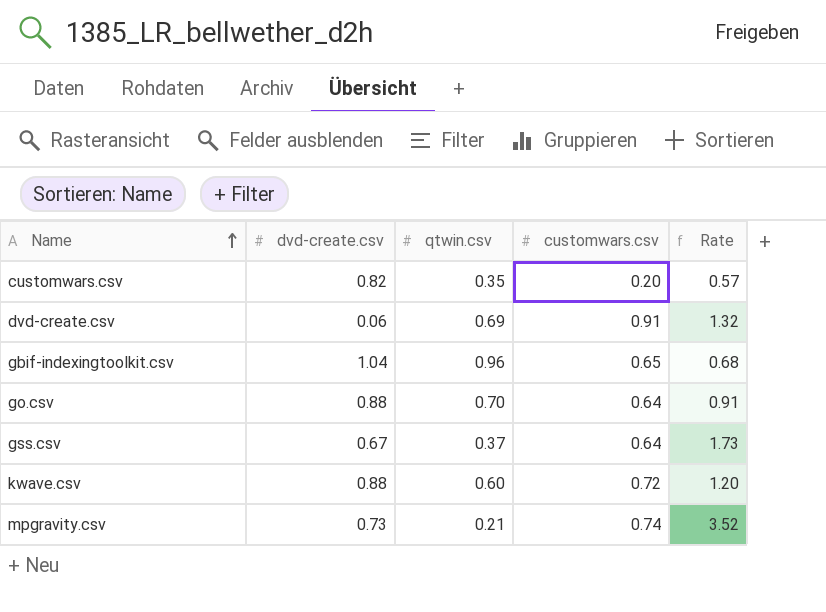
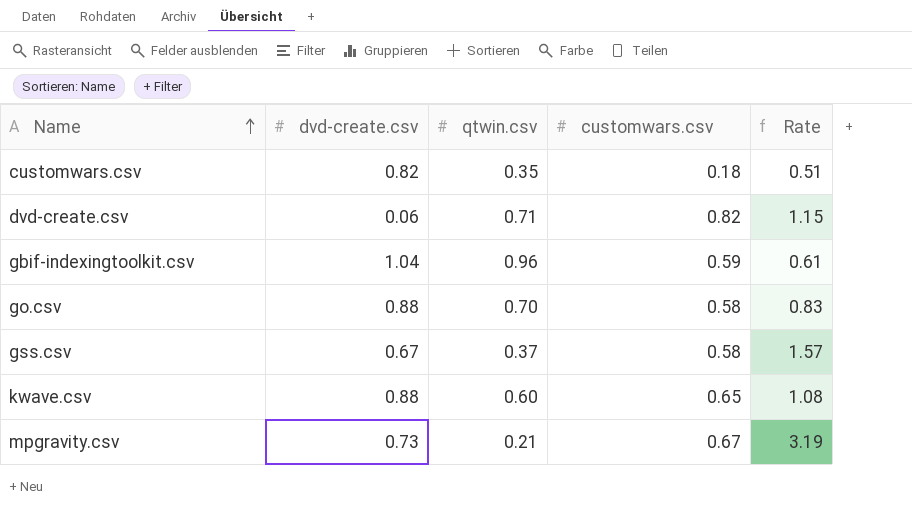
customwars.csv | customwars.csv: 0.20 -> 0.18
customwars.csv | Rate: 0.57 -> 0.51
dvd-create.csv | qtwin.csv: 0.69 -> 0.71
dvd-create.csv | customwars.csv: 0.91 -> 0.82
dvd-create.csv | Rate: 1.32 -> 1.15
gbif-indexingtoolkit.csv | customwars.csv: 0.65 -> 0.59
gbif-indexingtoolkit.csv | Rate: 0.68 -> 0.61
go.csv | customwars.csv: 0.64 -> 0.58
go.csv | Rate: 0.91 -> 0.83
gss.csv | customwars.csv: 0.64 -> 0.58
gss.csv | Rate: 1.73 -> 1.57
kwave.csv | customwars.csv: 0.72 -> 0.65
kwave.csv | Rate: 1.20 -> 1.08
mpgravity.csv | customwars.csv: 0.74 -> 0.67
mpgravity.csv | Rate: 3.52 -> 3.19

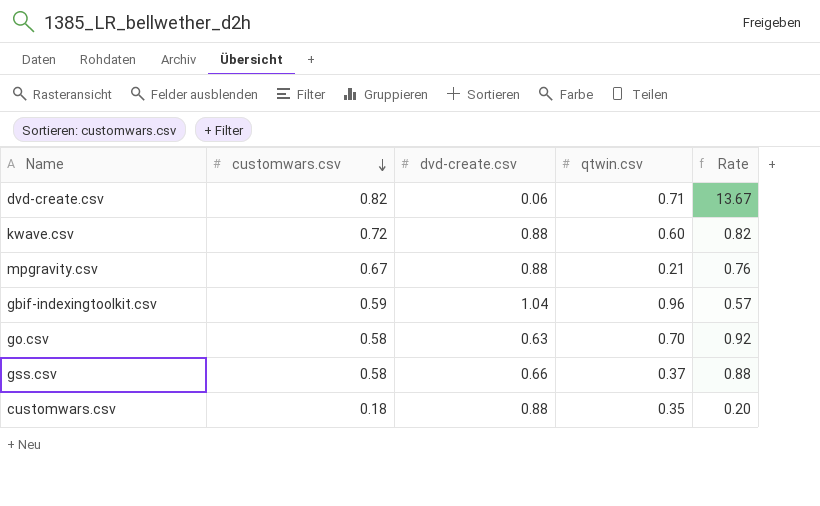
row order: Name ascending -> customwars.csv descending
column customwars.csv | position: 4 -> 2
column Rate | formula: [customwars.csv] / [qtwin.csv] -> [customwars.csv] / [dvd-create.csv]
kwave.csv | customwars.csv: 0.65 -> 0.72
mpgravity.csv | dvd-create.csv: 0.73 -> 0.88
go.csv | dvd-create.csv: 0.88 -> 0.63
gss.csv | dvd-create.csv: 0.67 -> 0.66
customwars.csv | dvd-create.csv: 0.82 -> 0.88

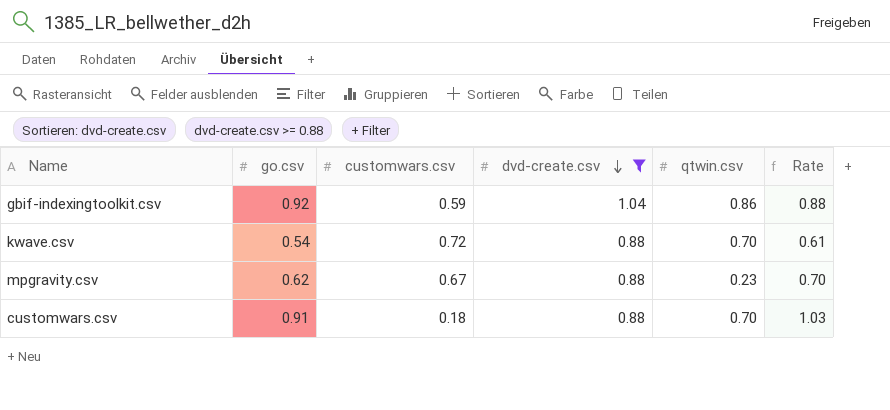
filter: none -> dvd-create.csv >= 0.88
row order: customwars.csv descending -> dvd-create.csv descending
column go.csv | position: none -> 2
column Rate | formula: [customwars.csv] / [dvd-create.csv] -> [go.csv] / [dvd-create.csv]
gbif-indexingtoolkit.csv | qtwin.csv: 0.96 -> 0.86
kwave.csv | qtwin.csv: 0.60 -> 0.70
mpgravity.csv | qtwin.csv: 0.21 -> 0.23
customwars.csv | qtwin.csv: 0.35 -> 0.70

